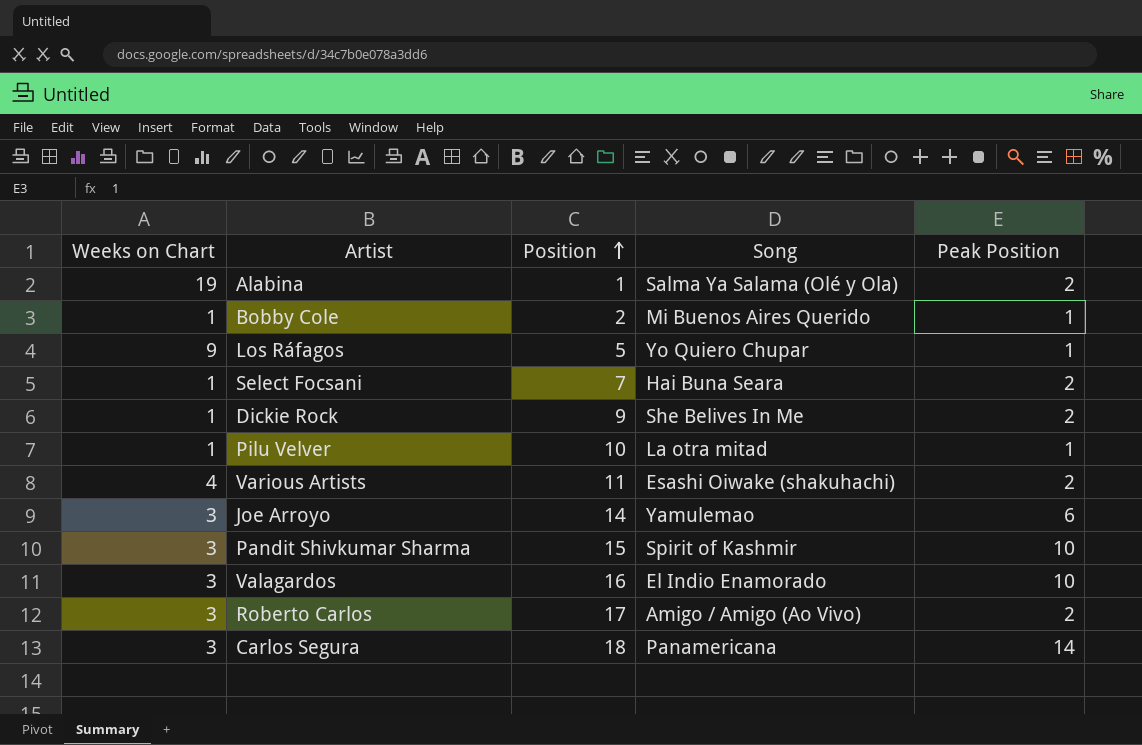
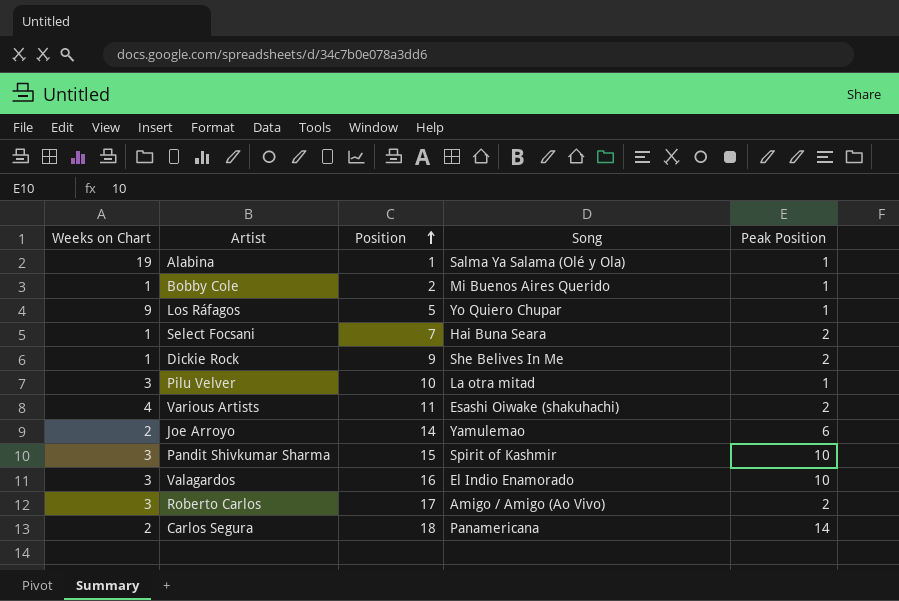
Alabina | Peak Position: 2 -> 1
Pilu Velver | Weeks on Chart: 1 -> 3
Joe Arroyo | Weeks on Chart: 3 -> 2
Carlos Segura | Weeks on Chart: 3 -> 2

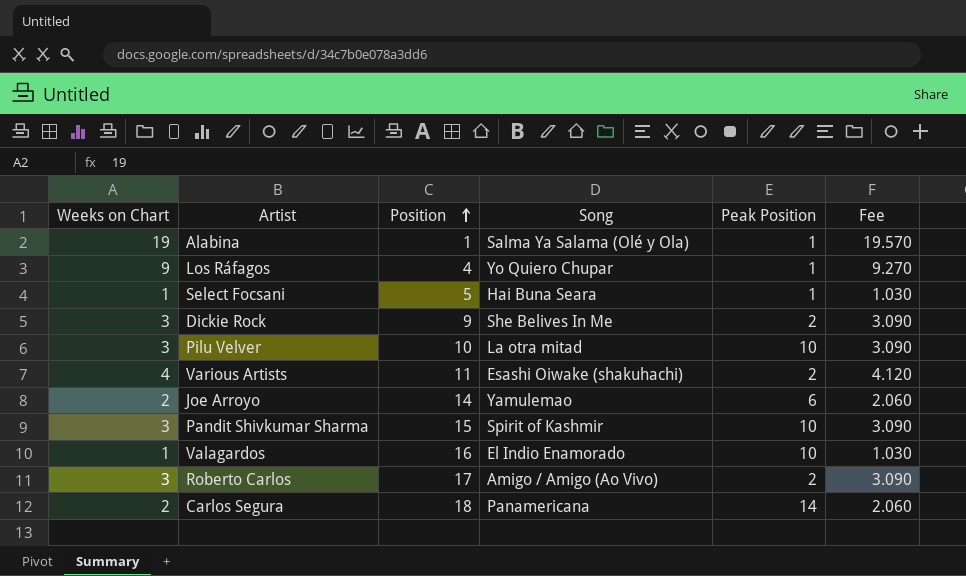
column Fee | formula: none -> [Weeks on Chart] * 1.03
row Bobby Cole: 1 | 2 | Mi Buenos Aires Querido | 1 -> none
Los Ráfagos | Position: 5 -> 4
Select Focsani | Position: 7 -> 5
Select Focsani | Peak Position: 2 -> 1
Dickie Rock | Weeks on Chart: 1 -> 3
Pilu Velver | Peak Position: 1 -> 10
Valagardos | Weeks on Chart: 3 -> 1

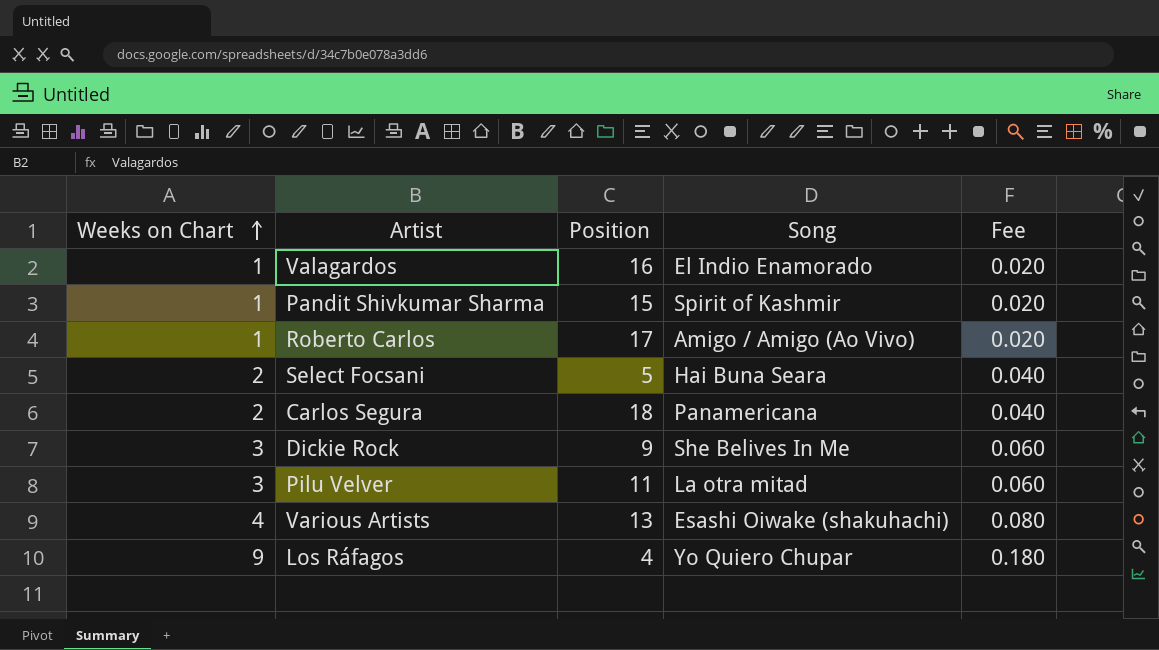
row order: Position ascending -> Weeks on Chart ascending
column Peak Position | position: 5 -> none
column Fee | formula: [Weeks on Chart] * 1.03 -> [Weeks on Chart] * 0.02
row Alabina: 19 | 1 | Salma Ya Salama (Olé y Ola) | 1 | 19.570 -> none
row Joe Arroyo: 2 | 14 | Yamulemao | 6 | 2.060 -> none
Pandit Shivkumar Sharma | Weeks on Chart: 3 -> 1
Roberto Carlos | Weeks on Chart: 3 -> 1
Select Focsani | Weeks on Chart: 1 -> 2
Pilu Velver | Position: 10 -> 11
Various Artists | Position: 11 -> 13

